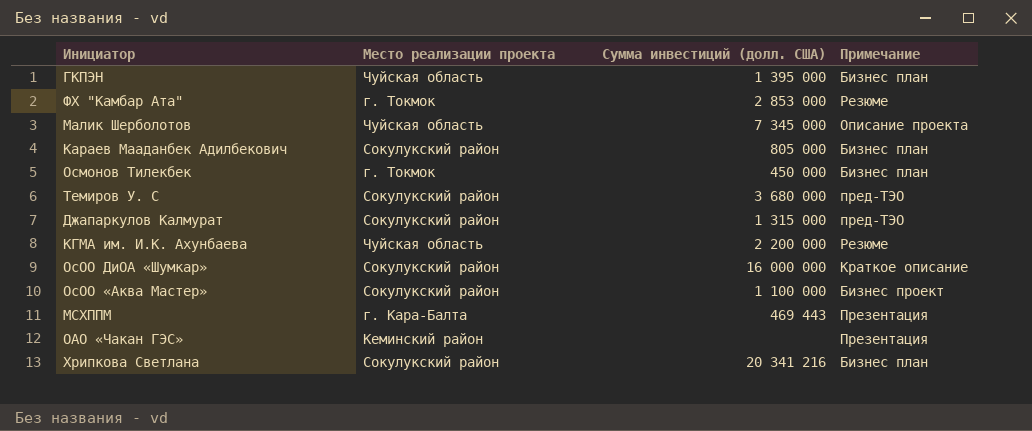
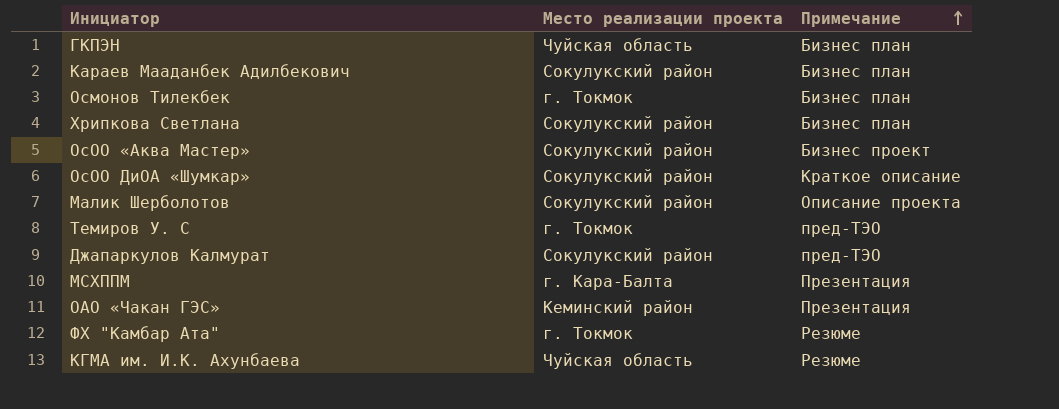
row order: none -> Примечание ascending
column Сумма инвестиций (долл. США) | position: 3 -> none
Малик Шерболотов | Место реализации проекта: Чуйская область -> Сокулукский район
Темиров У. С | Место реализации проекта: Сокулукский район -> г. Токмок

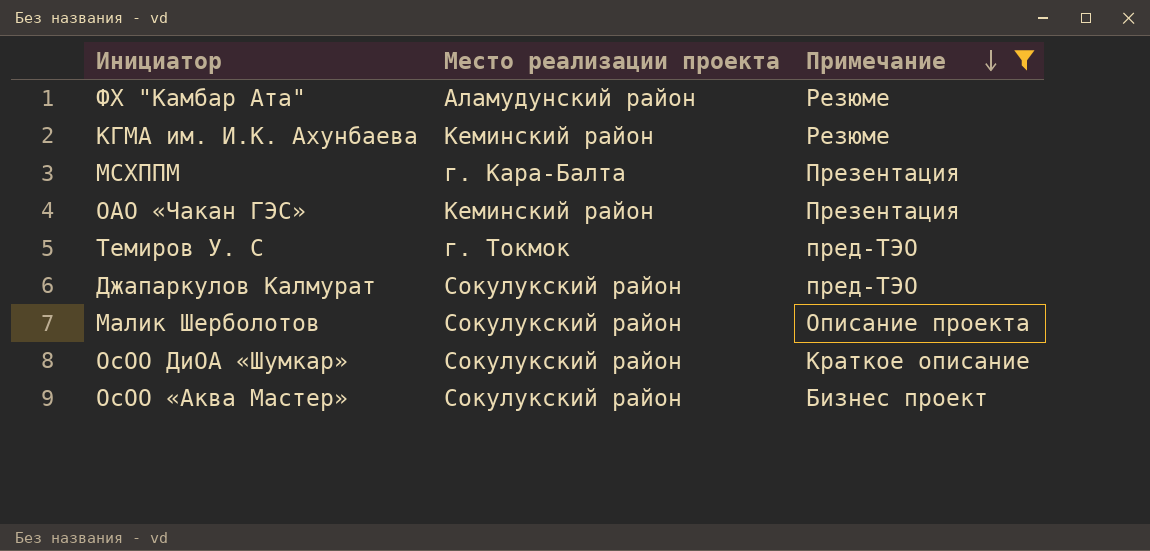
filter: none -> Примечание != Бизнес план
row order: Примечание ascending -> Примечание descending
ФХ "Камбар Ата" | Место реализации проекта: г. Токмок -> Аламудунский район
КГМА им. И.К. Ахунбаева | Место реализации проекта: Чуйская область -> Кеминский район

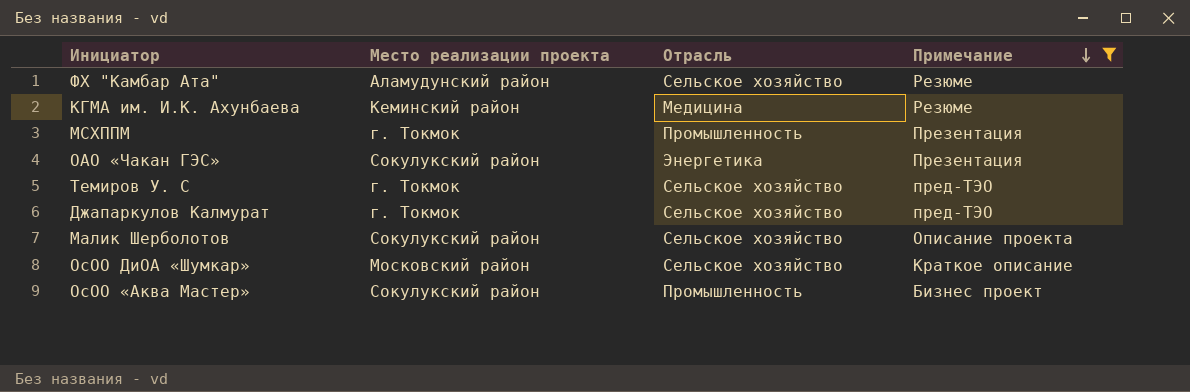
column Отрасль | position: none -> 3
МСХППМ | Место реализации проекта: г. Кара-Балта -> г. Токмок
ОАО «Чакан ГЭС» | Место реализации проекта: Кеминский район -> Сокулукский район
Джапаркулов Калмурат | Место реализации проекта: Сокулукский район -> г. Токмок
ОсОО ДиОА «Шумкар» | Место реализации проекта: Сокулукский район -> Московский район

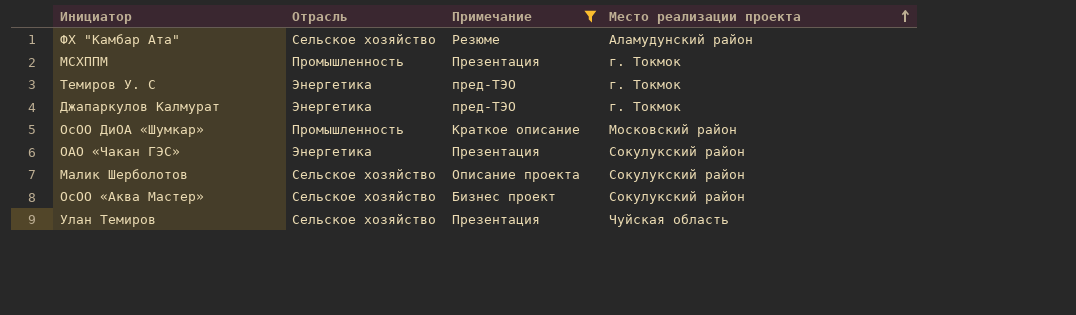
row order: Примечание descending -> Место реализации проекта ascending
column Место реализации проекта | position: 2 -> 4
row КГМА им. И.К. Ахунбаева: Кеминский район | Медицина | Резюме -> none
Темиров У. С | Отрасль: Сельское хозяйство -> Энергетика
Джапаркулов Калмурат | Отрасль: Сельское хозяйство -> Энергетика
ОсОО ДиОА «Шумкар» | Отрасль: Сельское хозяйство -> Промышленность
ОсОО «Аква Мастер» | Отрасль: Промышленность -> Сельское хозяйство
row Улан Темиров: none -> Сельское хозяйство | Презентация | Чуйская область

